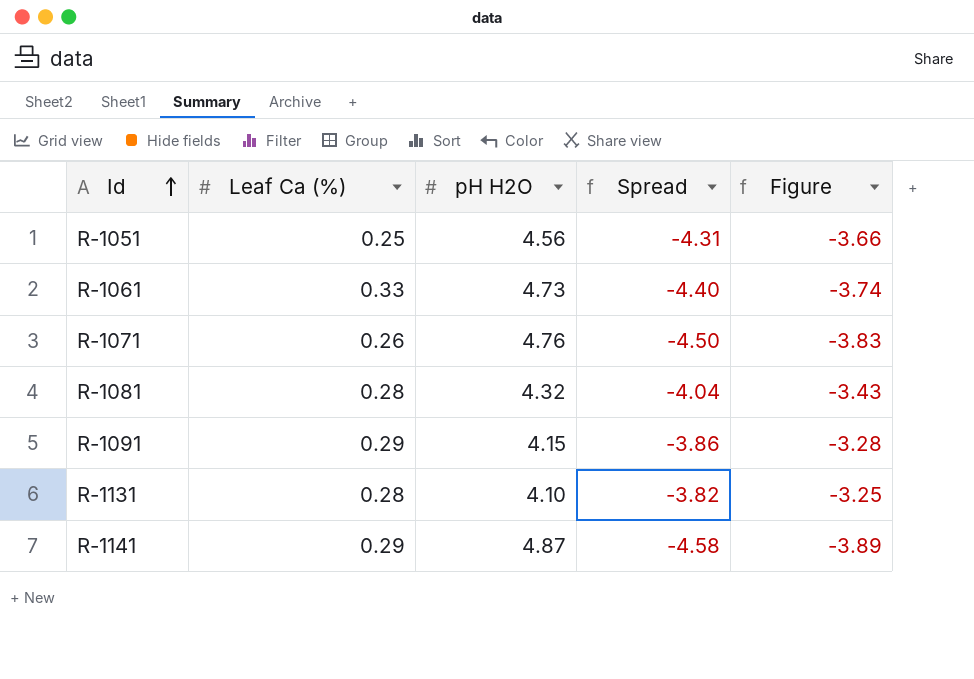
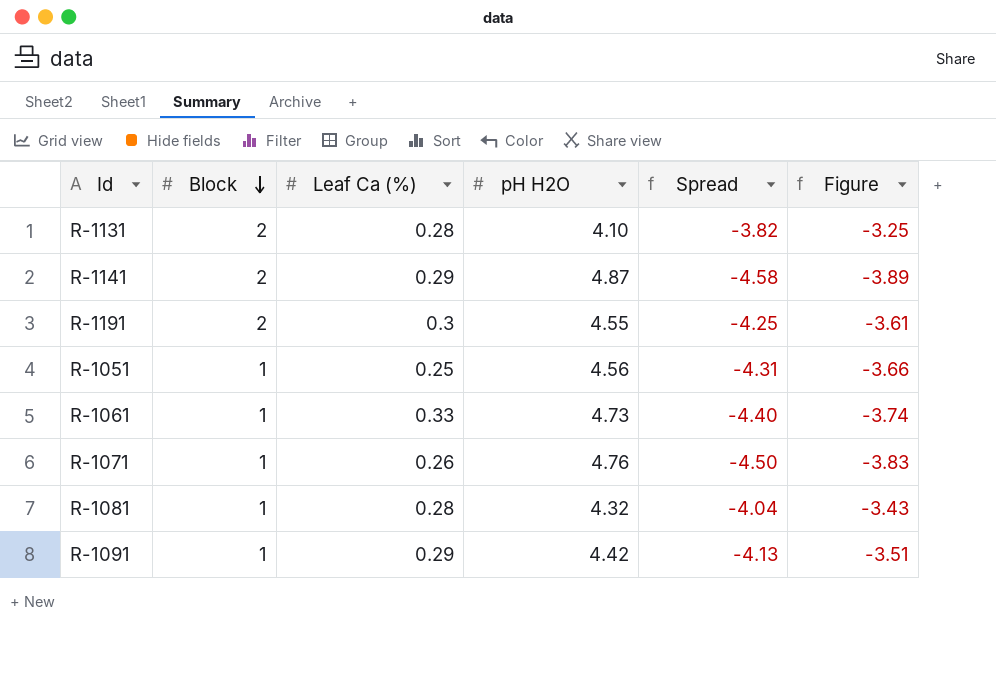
row order: Id ascending -> Block descending
column Block | position: none -> 2
row R-1191: none -> 2 | 0.3 | 4.55 | -4.25 | -3.61
R-1091 | pH H2O: 4.15 -> 4.42
R-1091 | Spread: -3.86 -> -4.13
R-1091 | Figure: -3.28 -> -3.51

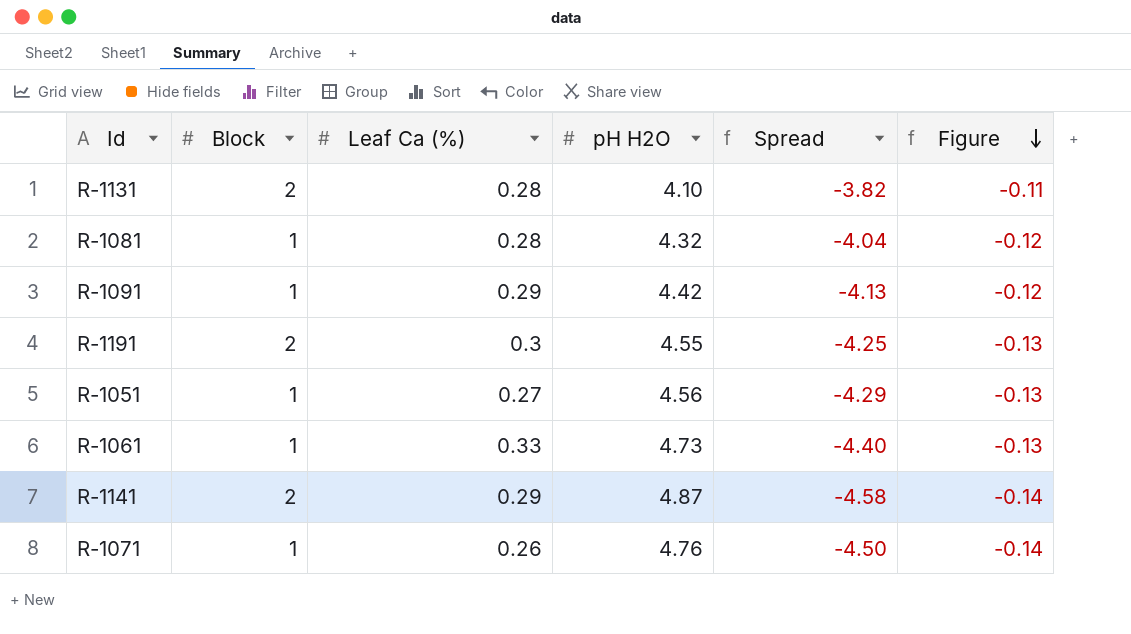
row order: Block descending -> Figure descending
column Figure | formula: [Spread] * 0.85 -> [Spread] * 0.03
R-1051 | Leaf Ca (%): 0.25 -> 0.27
R-1051 | Spread: -4.31 -> -4.29

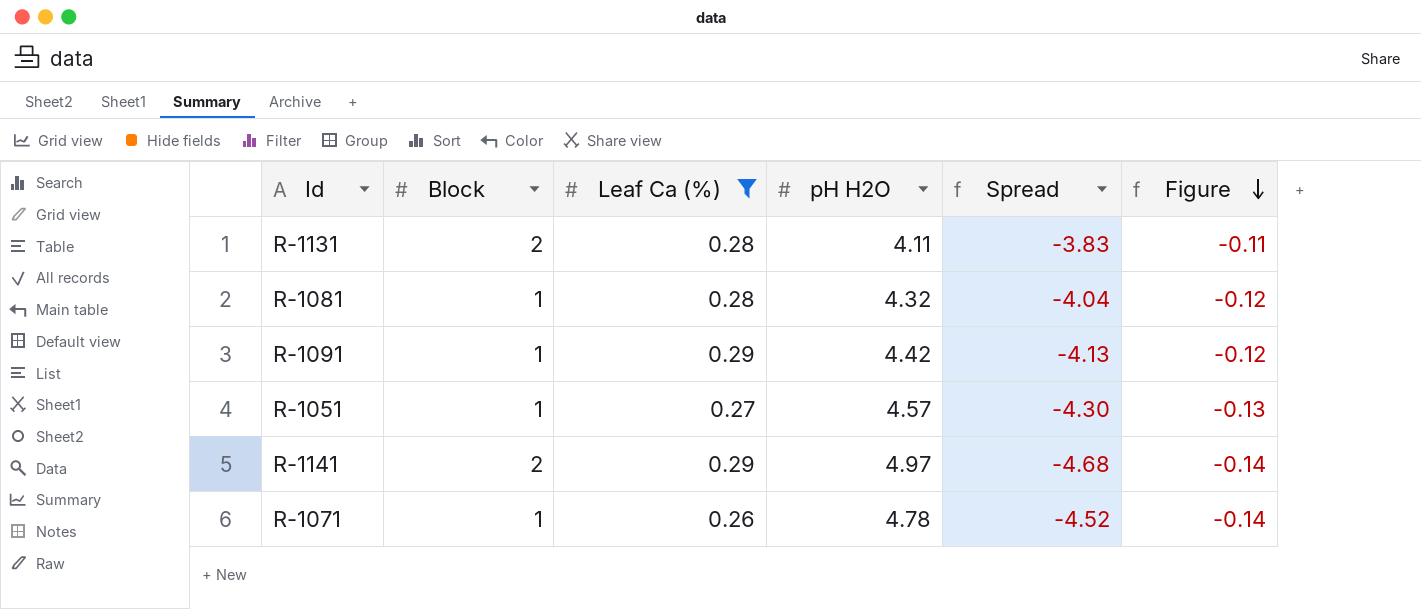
filter: none -> Leaf Ca (%) <= 0.29
R-1131 | pH H2O: 4.10 -> 4.11
R-1131 | Spread: -3.82 -> -3.83
R-1051 | pH H2O: 4.56 -> 4.57
R-1051 | Spread: -4.29 -> -4.30
R-1141 | pH H2O: 4.87 -> 4.97
R-1141 | Spread: -4.58 -> -4.68
R-1071 | pH H2O: 4.76 -> 4.78
R-1071 | Spread: -4.50 -> -4.52

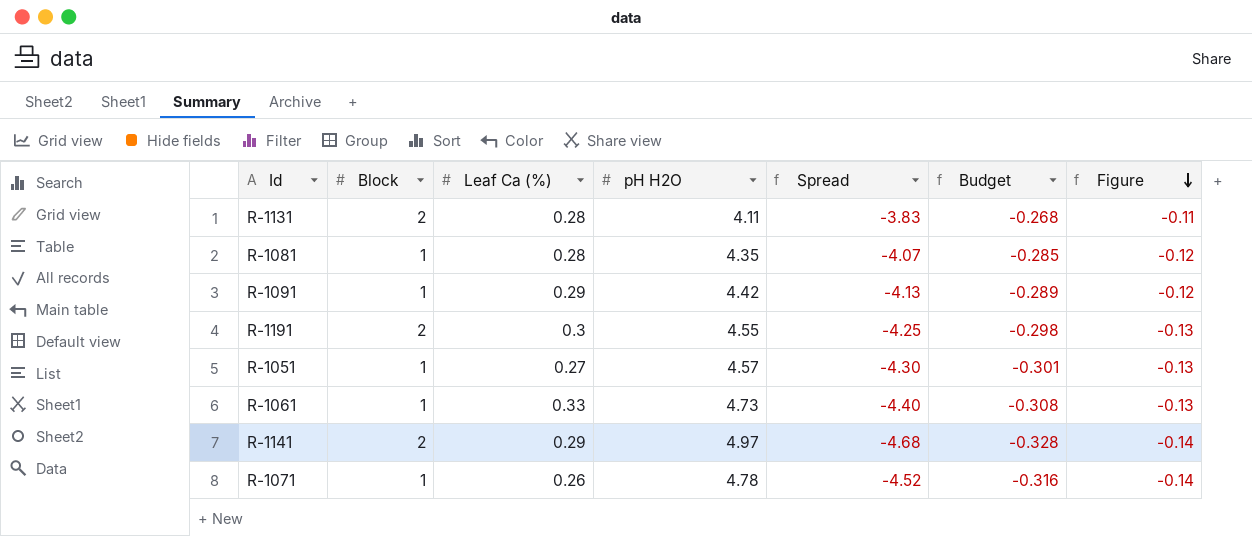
filter: Leaf Ca (%) <= 0.29 -> none
column Budget | formula: none -> [Spread] * 0.07
R-1081 | pH H2O: 4.32 -> 4.35
R-1081 | Spread: -4.04 -> -4.07

